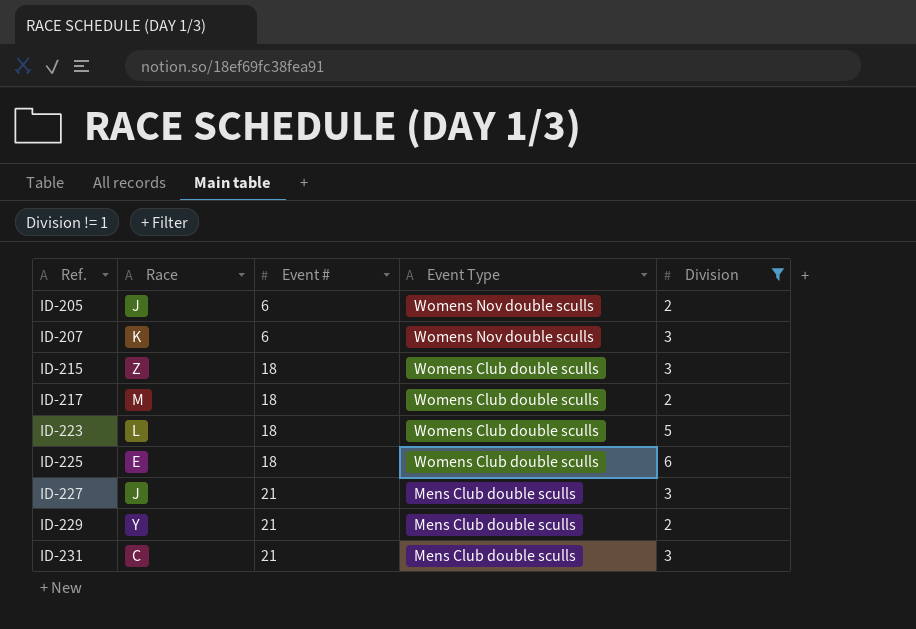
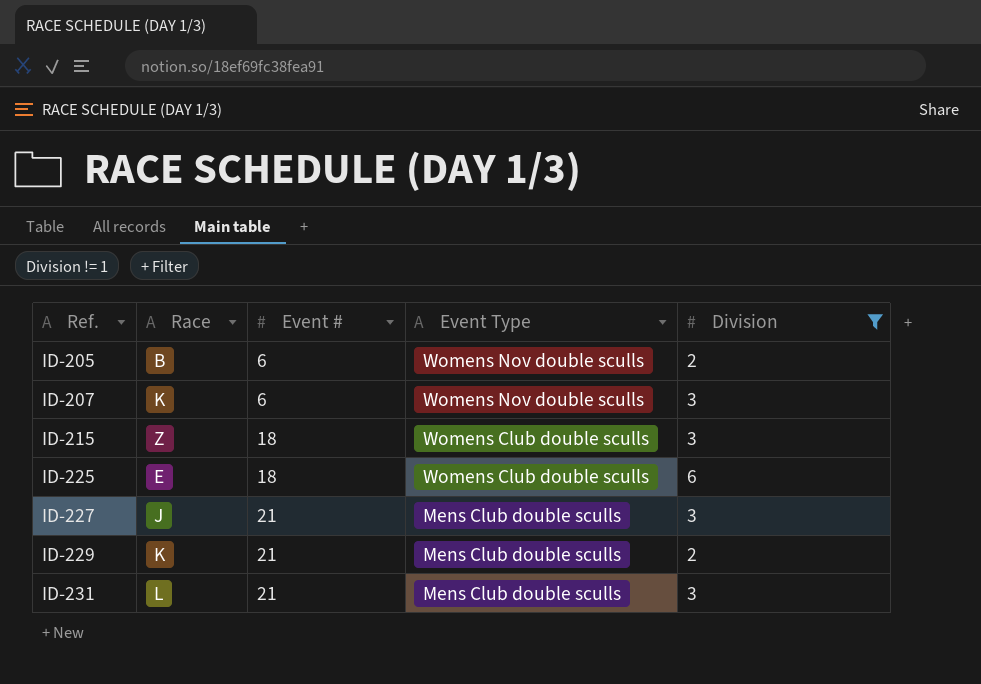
row ID-217: M | 18 | Womens Club double sculls | 2 -> none
row ID-223: L | 18 | Womens Club double sculls | 5 -> none
ID-205 | Race: J -> B
ID-229 | Race: Y -> K
ID-231 | Race: C -> L

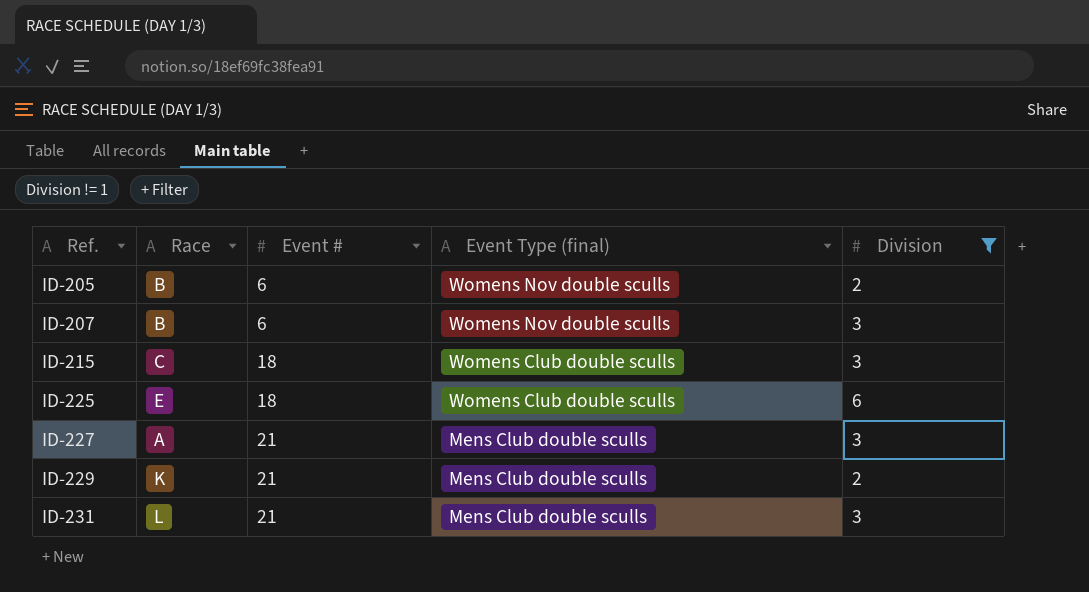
column name: Event Type -> Event Type (final)
ID-207 | Race: K -> B
ID-215 | Race: Z -> C
ID-227 | Race: J -> A

